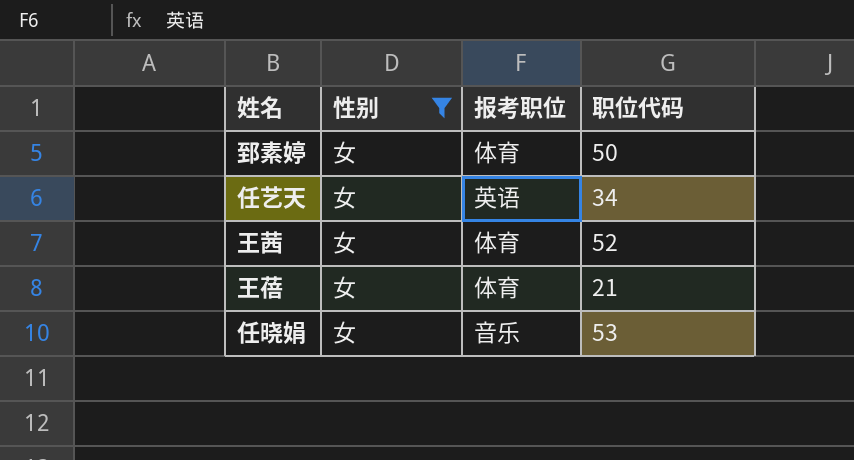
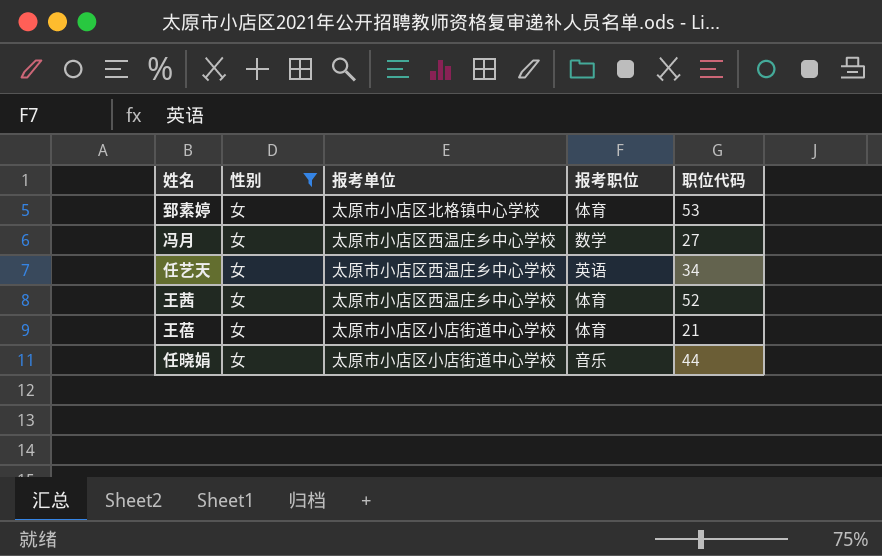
column 报考单位 | position: none -> 3
郅素婷 | 职位代码: 50 -> 53
row 冯月: none -> 女 | 太原市小店区西温庄乡中心学校 | 数学 | 27
任晓娟 | 职位代码: 53 -> 44

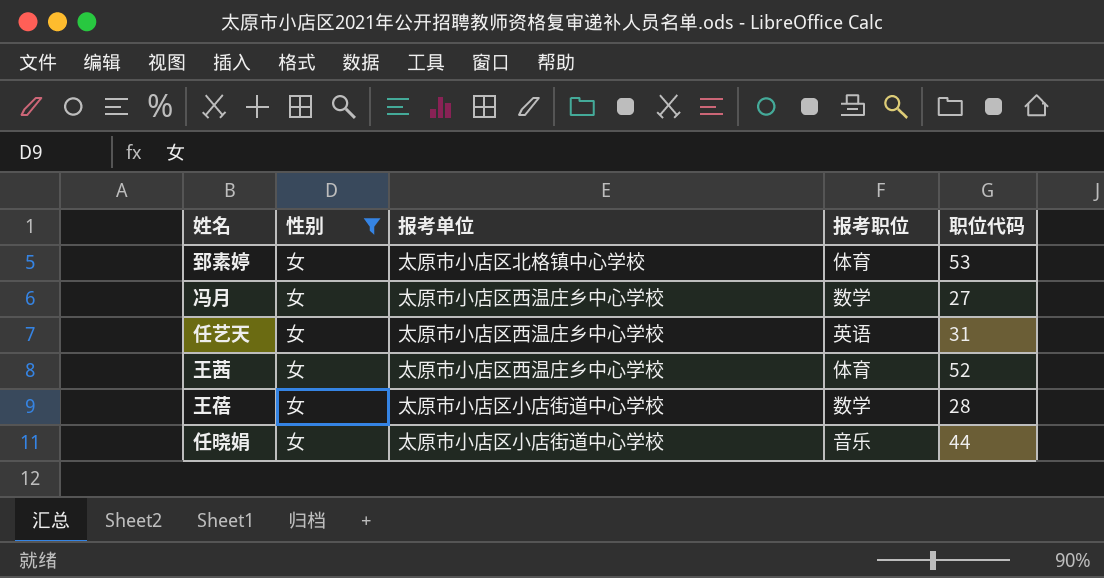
任艺天 | 职位代码: 34 -> 31
王蓓 | 报考职位: 体育 -> 数学
王蓓 | 职位代码: 21 -> 28

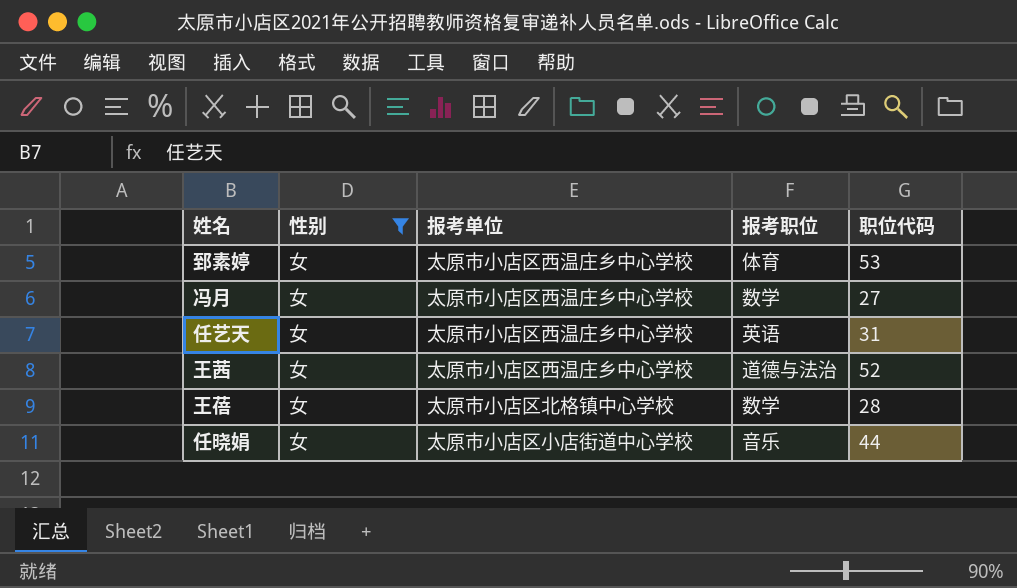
郅素婷 | 报考单位: 太原市小店区北格镇中心学校 -> 太原市小店区西温庄乡中心学校
王茜 | 报考职位: 体育 -> 道德与法治
王蓓 | 报考单位: 太原市小店区小店街道中心学校 -> 太原市小店区北格镇中心学校

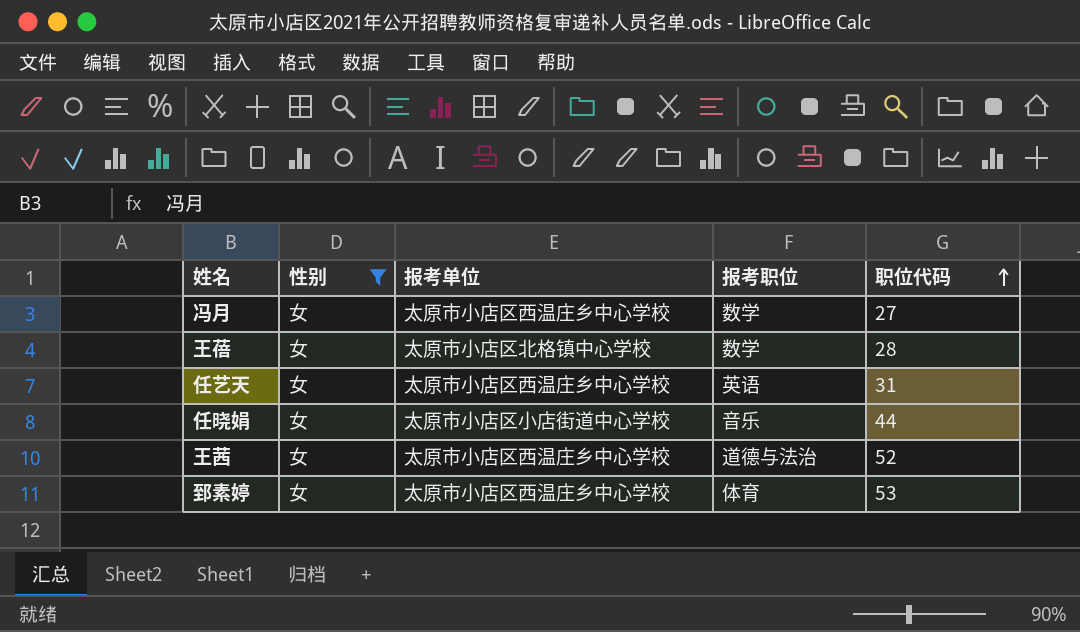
row order: none -> 职位代码 ascending

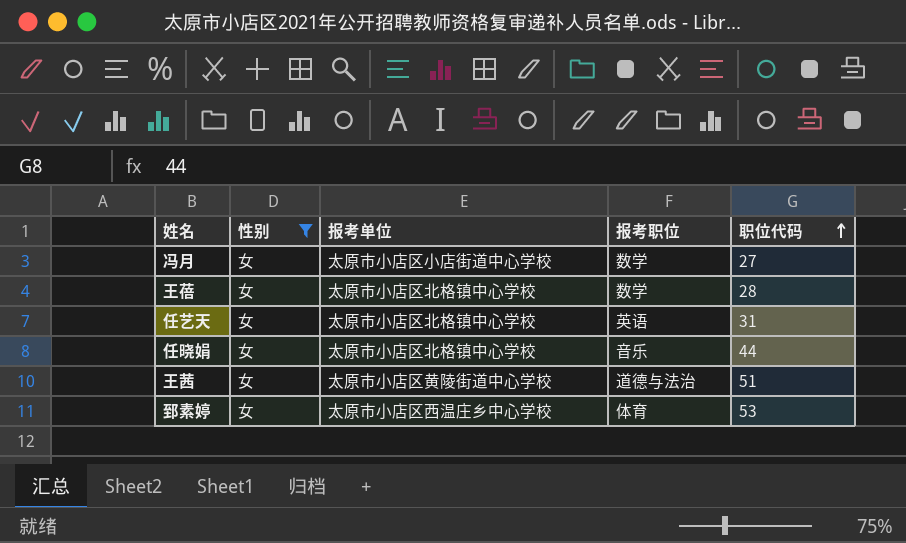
冯月 | 报考单位: 太原市小店区西温庄乡中心学校 -> 太原市小店区小店街道中心学校
任艺天 | 报考单位: 太原市小店区西温庄乡中心学校 -> 太原市小店区北格镇中心学校
任晓娟 | 报考单位: 太原市小店区小店街道中心学校 -> 太原市小店区北格镇中心学校
王茜 | 报考单位: 太原市小店区西温庄乡中心学校 -> 太原市小店区黄陵街道中心学校
王茜 | 职位代码: 52 -> 51

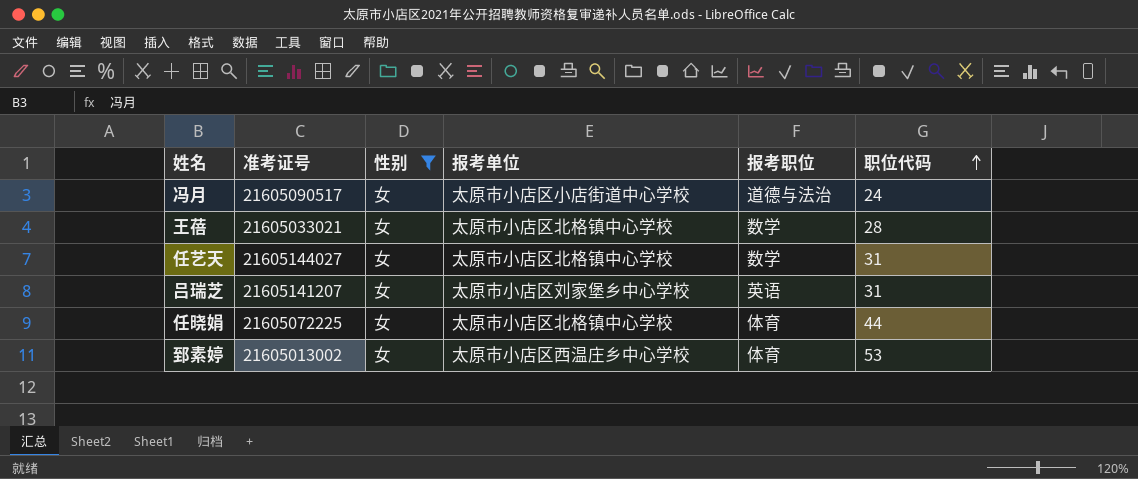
column 准考证号 | position: none -> 2
row 王茜: 女 | 太原市小店区黄陵街道中心学校 | 道德与法治 | 51 -> none
冯月 | 报考职位: 数学 -> 道德与法治
冯月 | 职位代码: 27 -> 24
任艺天 | 报考职位: 英语 -> 数学
row 吕瑞芝: none -> 21605141207 | 女 | 太原市小店区刘家堡乡中心学校 | 英语 | 31
任晓娟 | 报考职位: 音乐 -> 体育

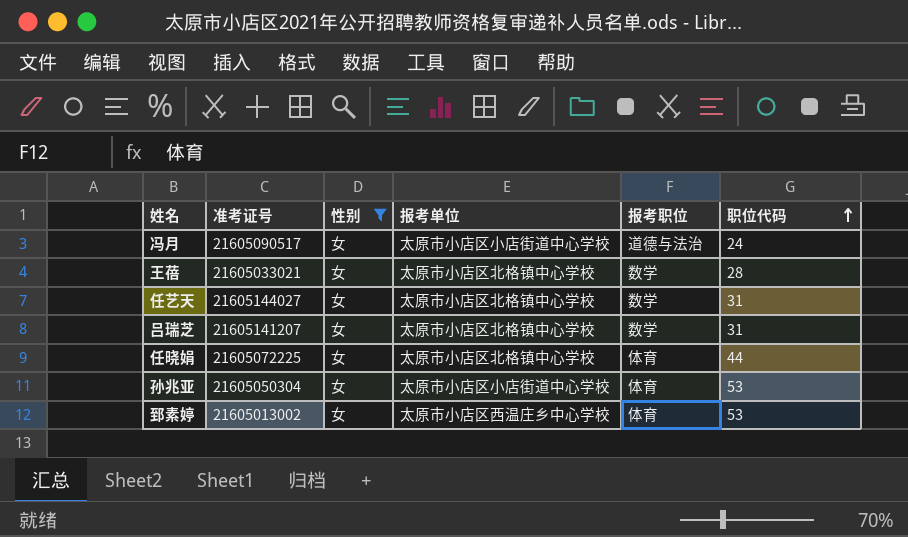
吕瑞芝 | 报考单位: 太原市小店区刘家堡乡中心学校 -> 太原市小店区北格镇中心学校
吕瑞芝 | 报考职位: 英语 -> 数学
row 孙兆亚: none -> 21605050304 | 女 | 太原市小店区小店街道中心学校 | 体育 | 53

